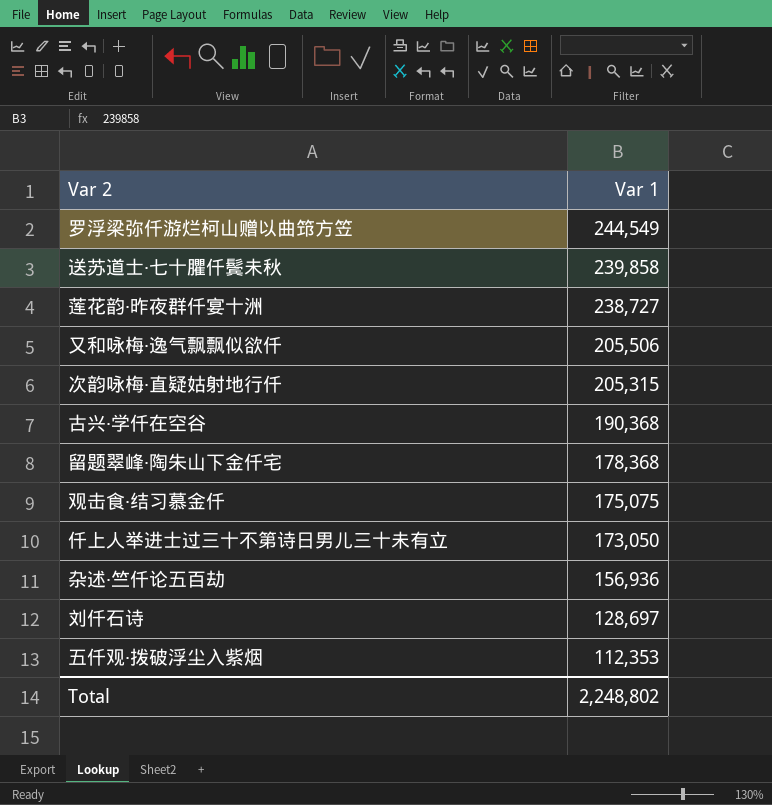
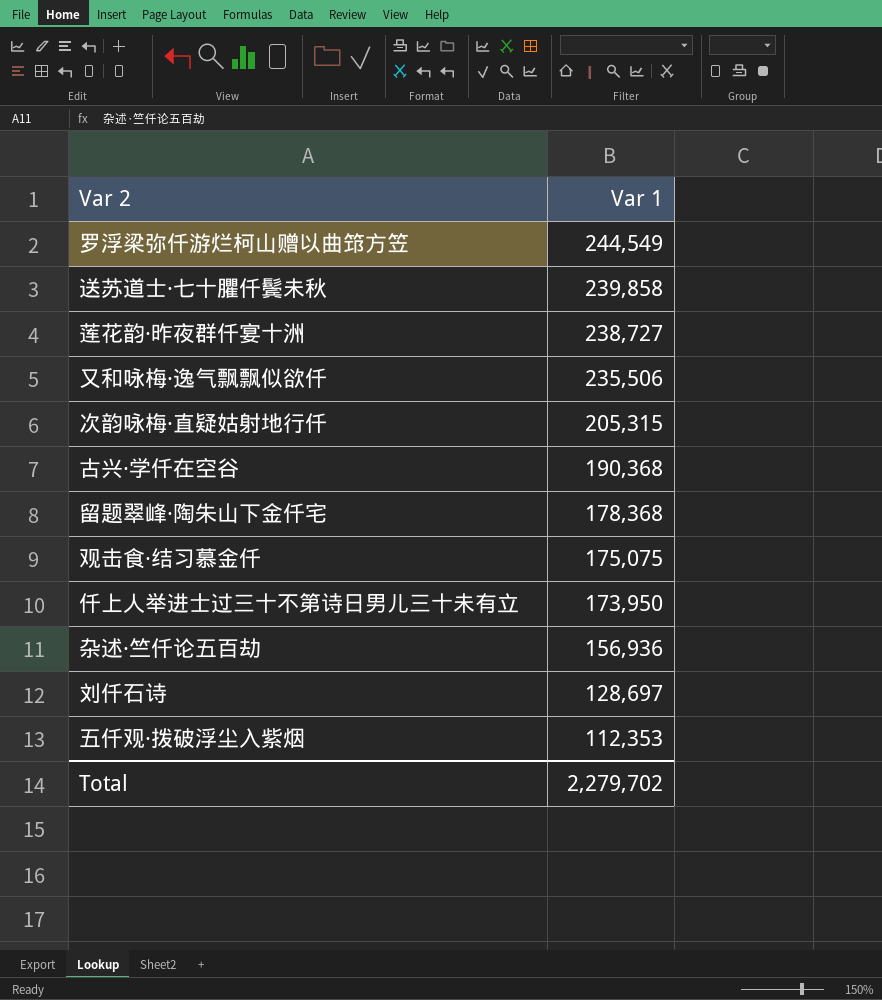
又和咏梅·逸气飘飘似欲仟 | Var 1: 205,506 -> 235,506
仟上人举进士过三十不第诗日男儿三十未有立 | Var 1: 173,050 -> 173,950
Total | Var 1: 2,248,802 -> 2,279,702

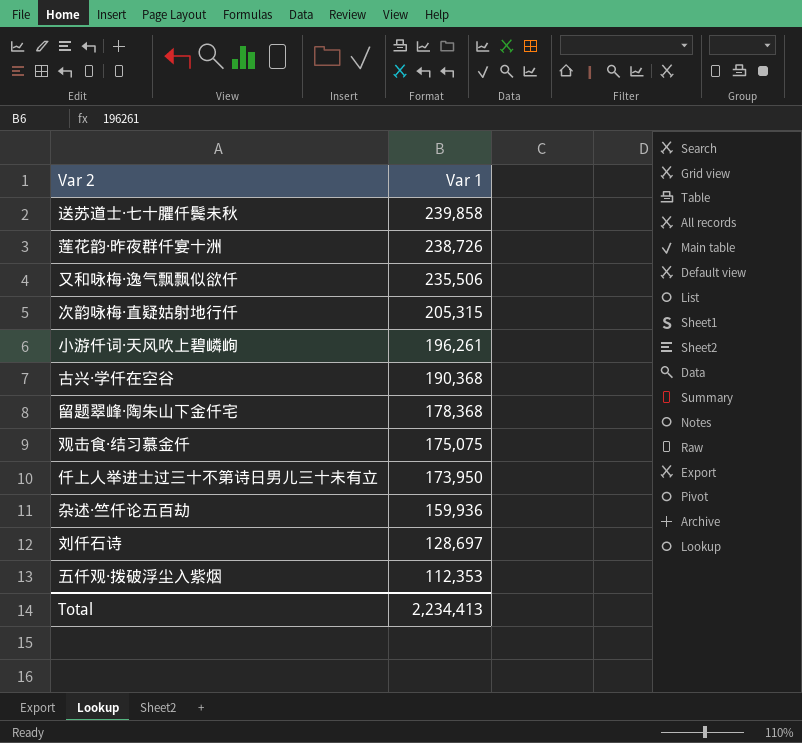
row 罗浮梁弥仟游烂柯山赠以曲筇方笠: 244,549 -> none
莲花韵·昨夜群仟宴十洲 | Var 1: 238,727 -> 238,726
row 小游仟词·天风吹上碧嶙峋: none -> 196,261
杂述·竺仟论五百劫 | Var 1: 156,936 -> 159,936
Total | Var 1: 2,279,702 -> 2,234,413

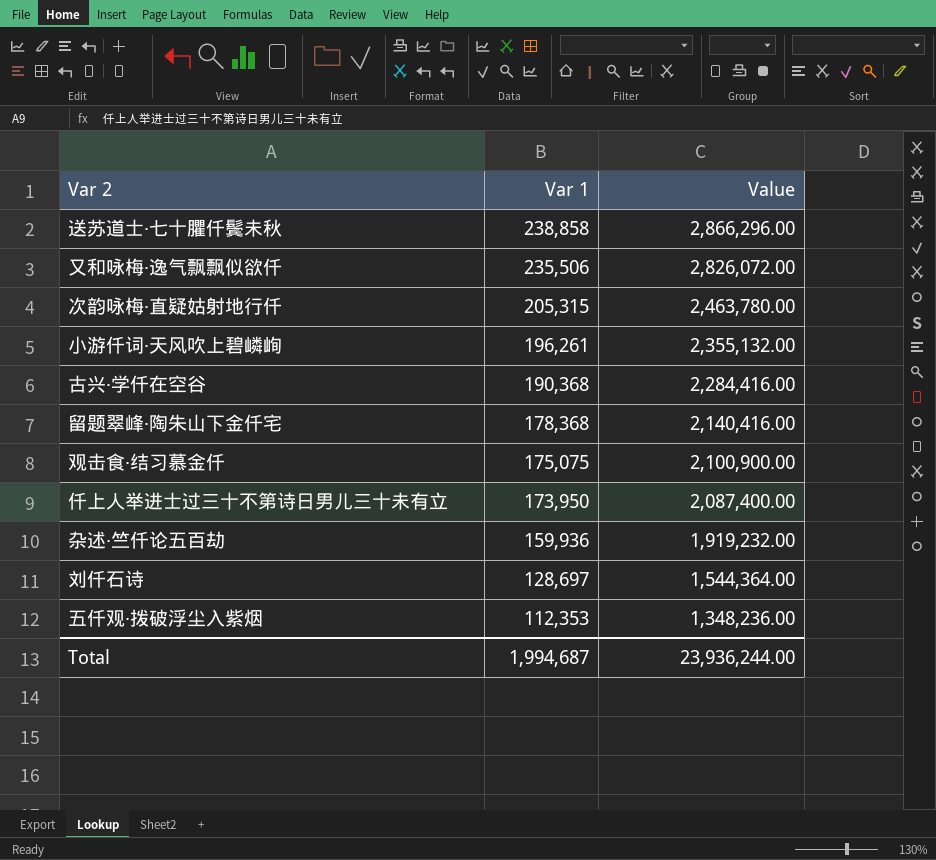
column Value | formula: none -> [Var 1] * 12
row 莲花韵·昨夜群仟宴十洲: 238,726 -> none
送苏道士·七十臞仟鬓未秋 | Var 1: 239,858 -> 238,858
Total | Var 1: 2,234,413 -> 1,994,687

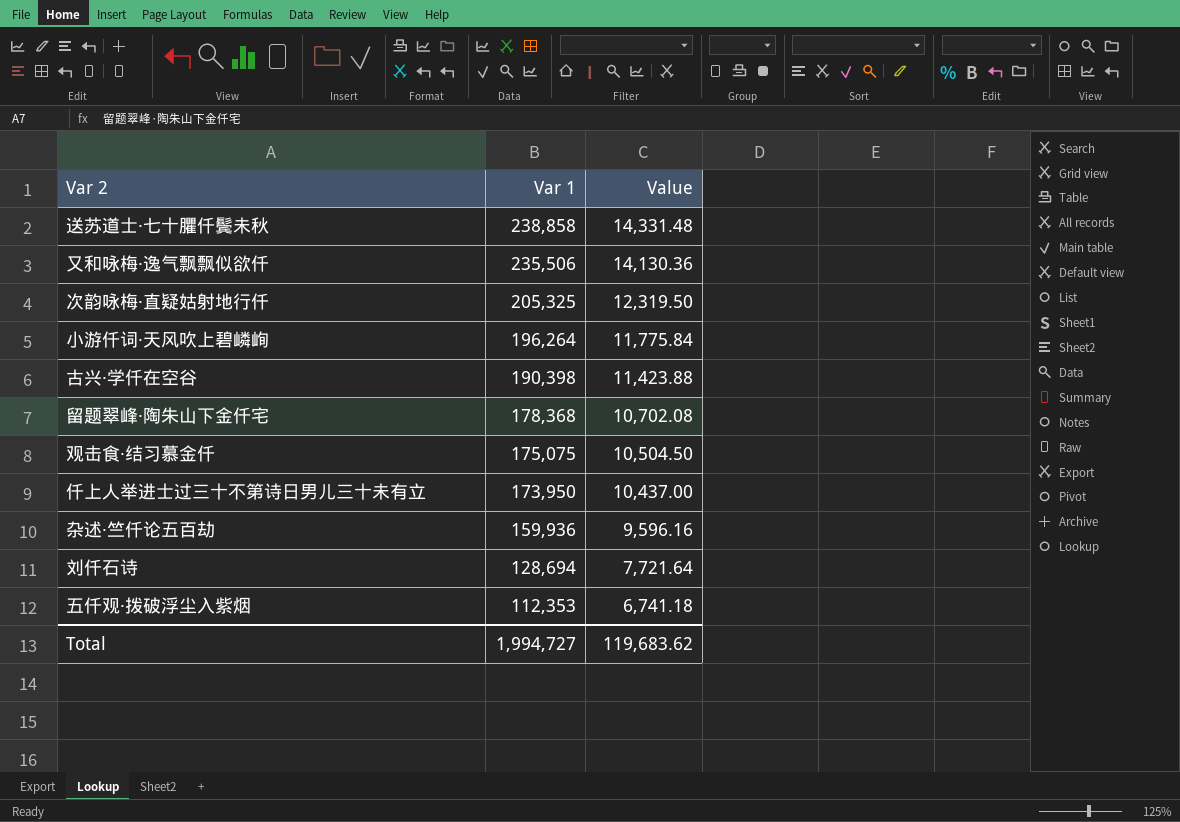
column Value | formula: [Var 1] * 12 -> [Var 1] * 0.06
次韵咏梅·直疑姑射地行仟 | Var 1: 205,315 -> 205,325
小游仟词·天风吹上碧嶙峋 | Var 1: 196,261 -> 196,264
古兴·学仟在空谷 | Var 1: 190,368 -> 190,398
刘仟石诗 | Var 1: 128,697 -> 128,694
Total | Var 1: 1,994,687 -> 1,994,727
Total | Value: 23,936,244.00 -> 119,683.62

